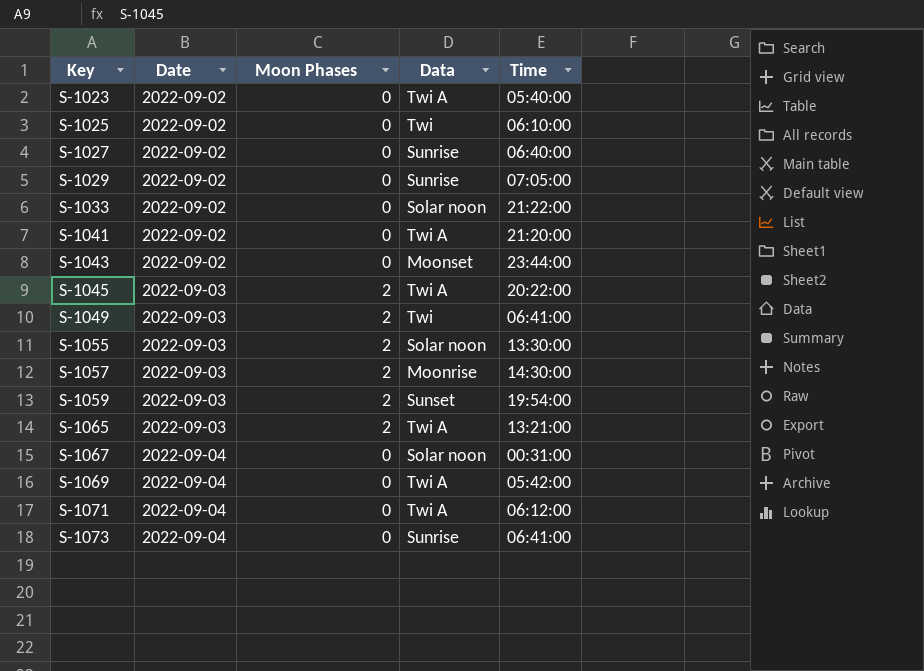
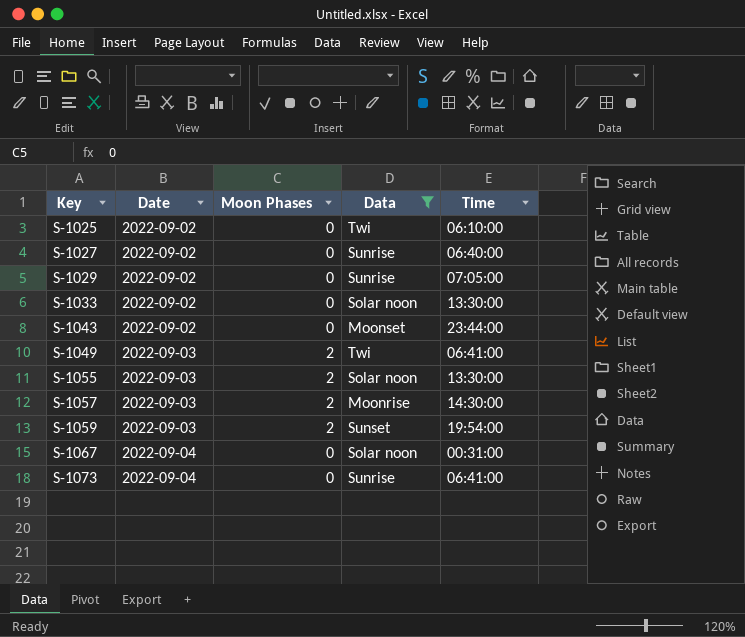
filter: none -> Data != Twi A
S-1033 | Time: 21:22:00 -> 13:30:00

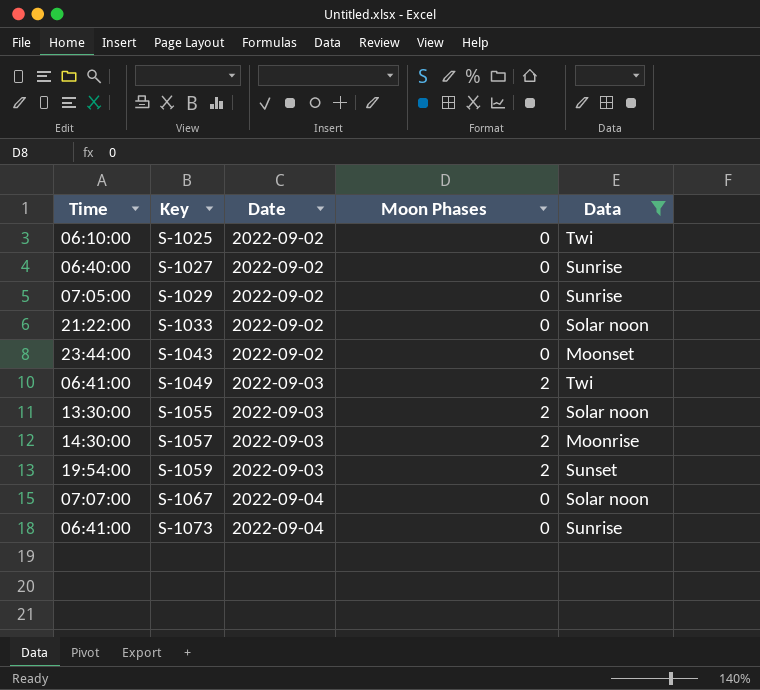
column Time | position: 5 -> 1
S-1033 | Time: 13:30:00 -> 21:22:00
S-1067 | Time: 00:31:00 -> 07:07:00

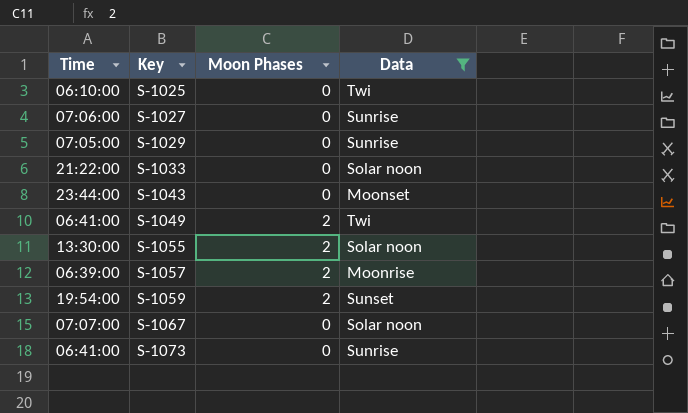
column Date | position: 3 -> none
S-1027 | Time: 06:40:00 -> 07:06:00
S-1057 | Time: 14:30:00 -> 06:39:00

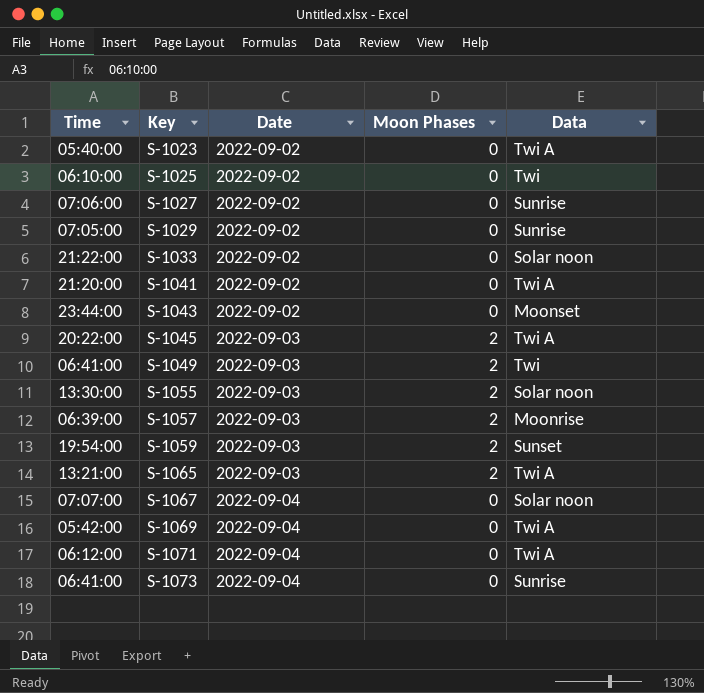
filter: Data != Twi A -> none
column Date | position: none -> 3

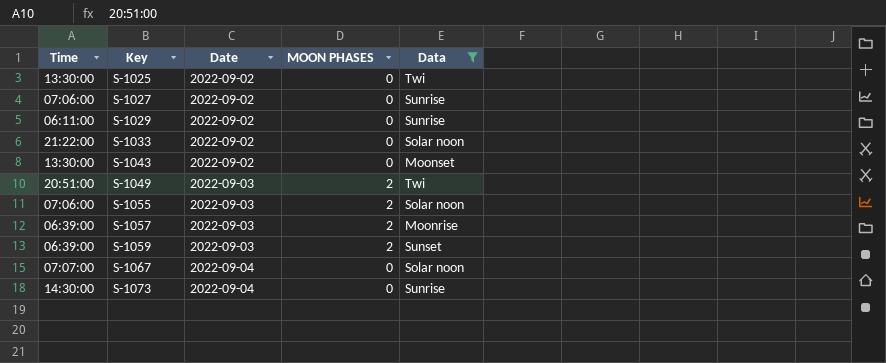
filter: none -> Data != Twi A
column name: Moon Phases -> MOON PHASES
S-1025 | Time: 06:10:00 -> 13:30:00
S-1029 | Time: 07:05:00 -> 06:11:00
S-1043 | Time: 23:44:00 -> 13:30:00
S-1049 | Time: 06:41:00 -> 20:51:00
S-1055 | Time: 13:30:00 -> 07:06:00
S-1059 | Time: 19:54:00 -> 06:39:00
S-1073 | Time: 06:41:00 -> 14:30:00

